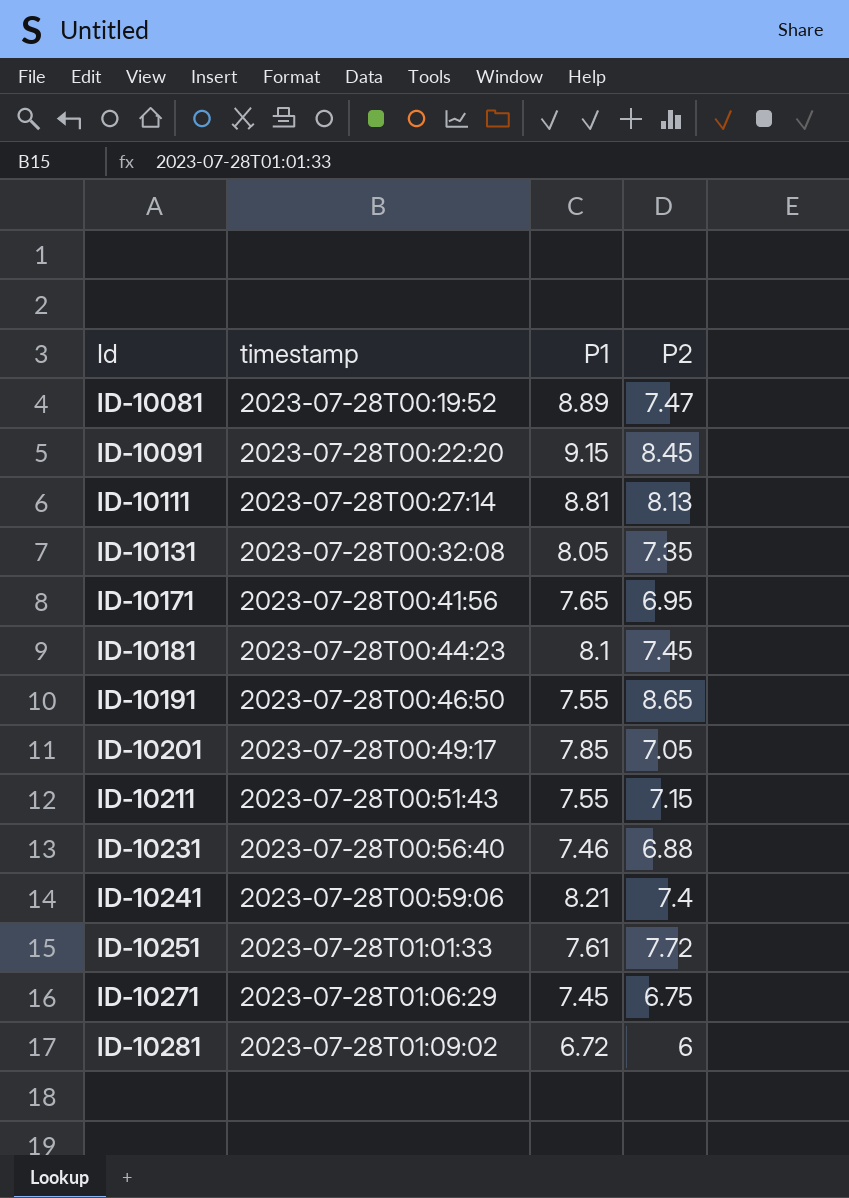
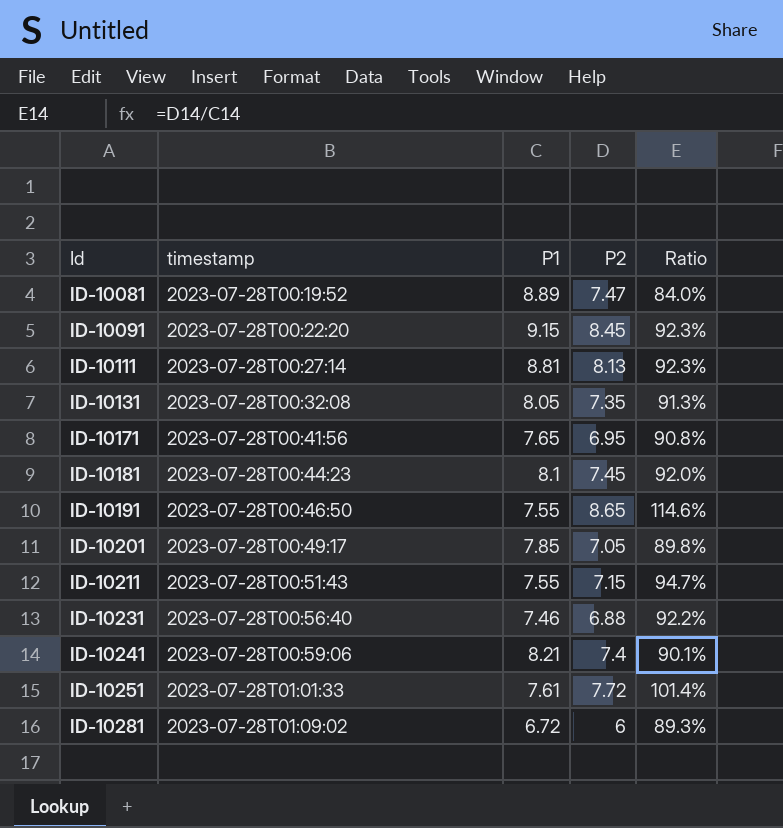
column Ratio | formula: none -> [P2] / [P1]
row ID-10271: 2023-07-28T01:06:29 | 7.45 | 6.75 -> none

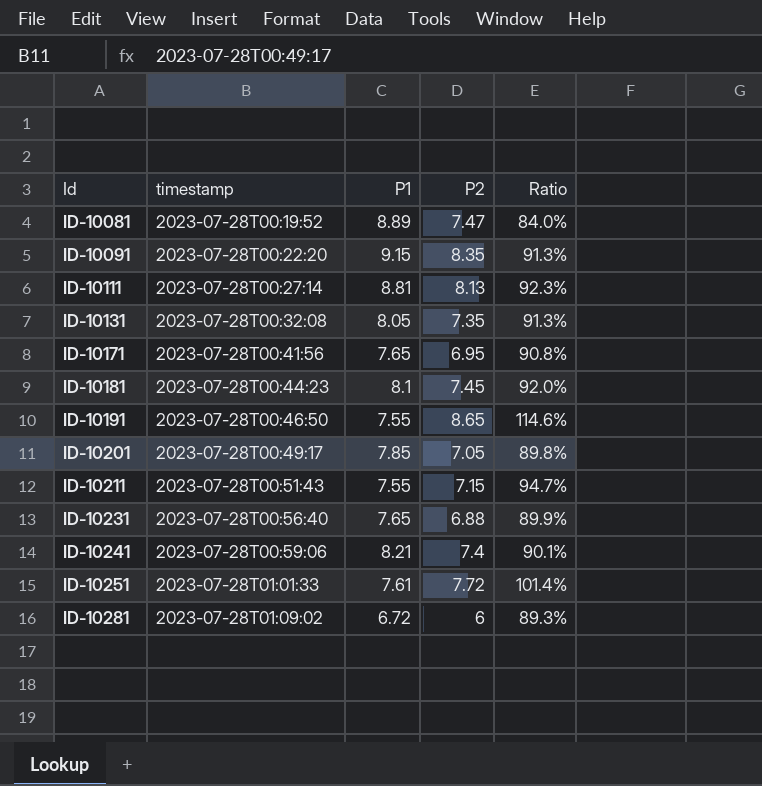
ID-10091 | P2: 8.45 -> 8.35
ID-10091 | Ratio: 92.3% -> 91.3%
ID-10231 | P1: 7.46 -> 7.65
ID-10231 | Ratio: 92.2% -> 89.9%

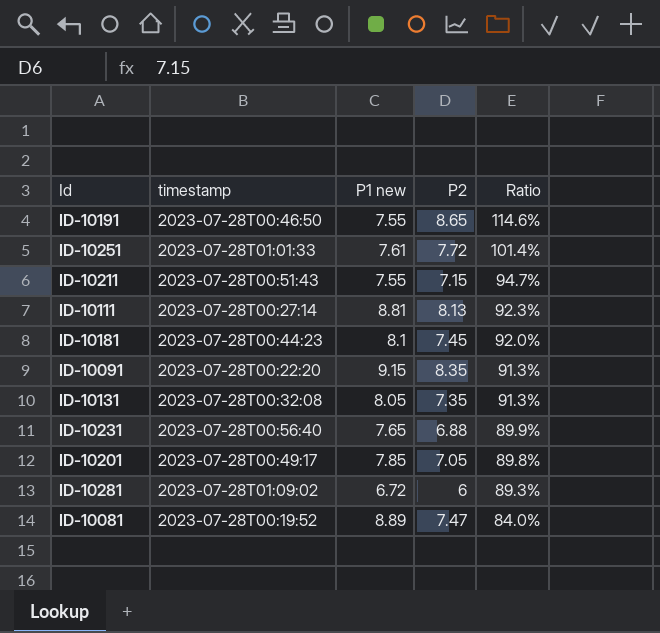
row order: Id ascending -> Ratio descending
column name: P1 -> P1 new
row ID-10171: 2023-07-28T00:41:56 | 7.65 | 6.95 | 90.8% -> none
row ID-10241: 2023-07-28T00:59:06 | 8.21 | 7.4 | 90.1% -> none

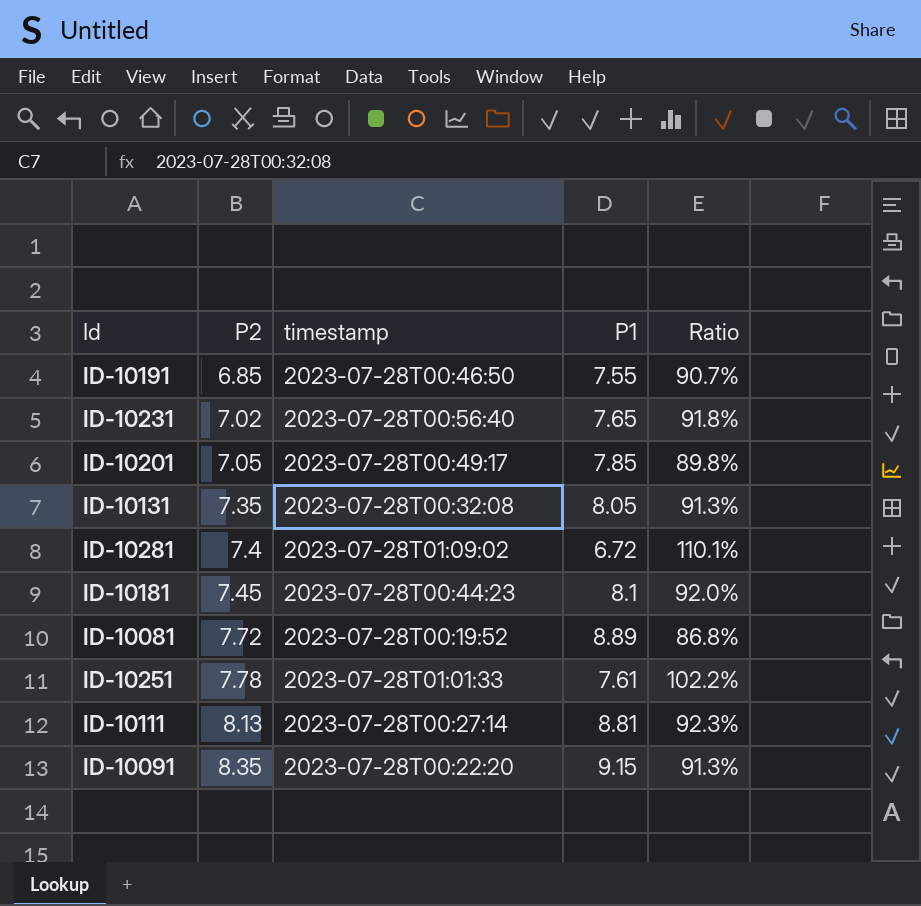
row order: Ratio descending -> P2 ascending
column P2 | position: 4 -> 2
column name: P1 new -> P1
row ID-10211: 2023-07-28T00:51:43 | 7.55 | 7.15 | 94.7% -> none
ID-10191 | P2: 8.65 -> 6.85
ID-10191 | Ratio: 114.6% -> 90.7%
ID-10231 | P2: 6.88 -> 7.02
ID-10231 | Ratio: 89.9% -> 91.8%
ID-10281 | P2: 6 -> 7.4
ID-10281 | Ratio: 89.3% -> 110.1%
ID-10081 | P2: 7.47 -> 7.72
ID-10081 | Ratio: 84.0% -> 86.8%
ID-10251 | P2: 7.72 -> 7.78
ID-10251 | Ratio: 101.4% -> 102.2%

